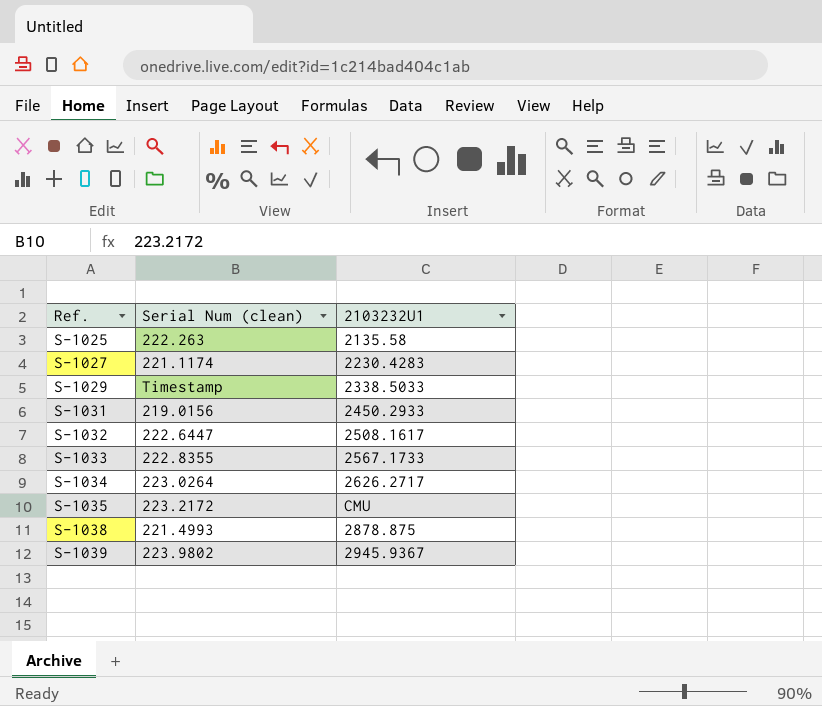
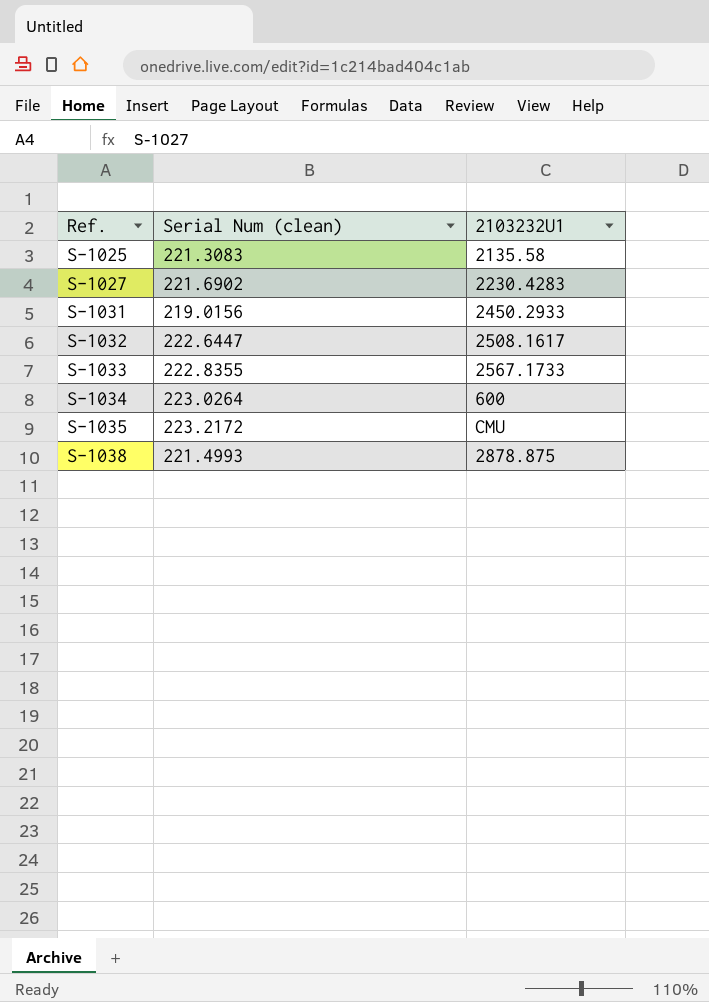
row S-1029: Timestamp | 2338.5033 -> none
row S-1039: 223.9802 | 2945.9367 -> none
S-1025 | Serial Num (clean): 222.263 -> 221.3083
S-1027 | Serial Num (clean): 221.1174 -> 221.6902
S-1034 | 2103232U1: 2626.2717 -> 600

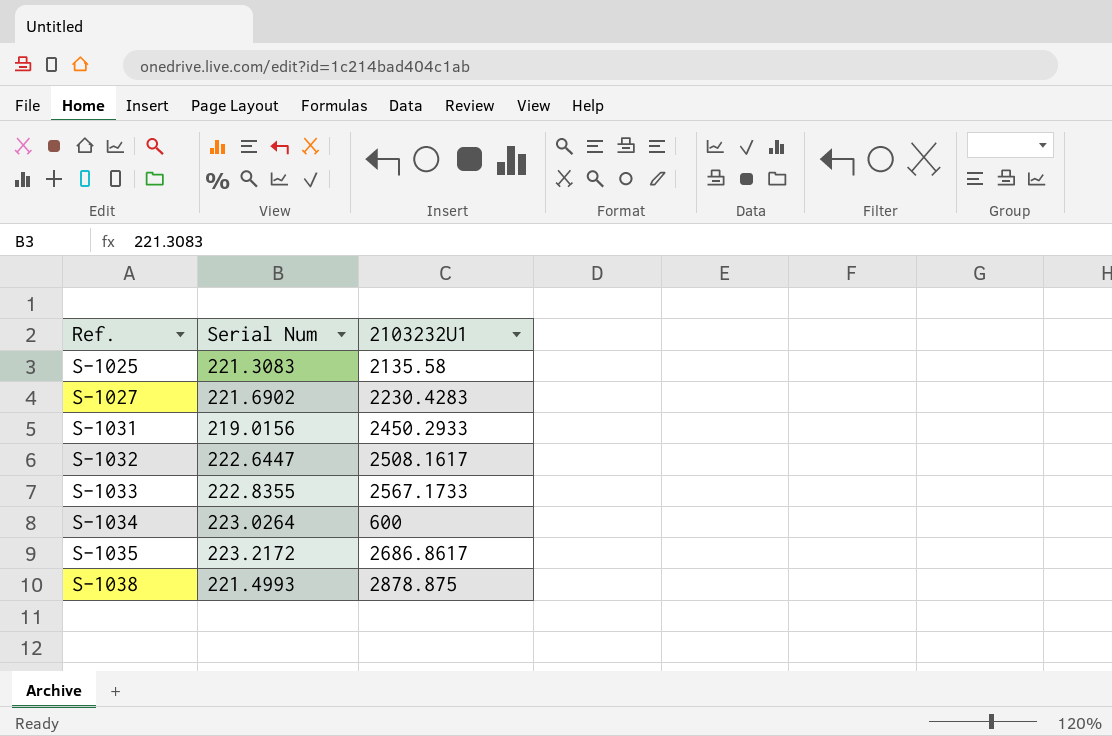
column name: Serial Num (clean) -> Serial Num
S-1035 | 2103232U1: CMU -> 2686.8617

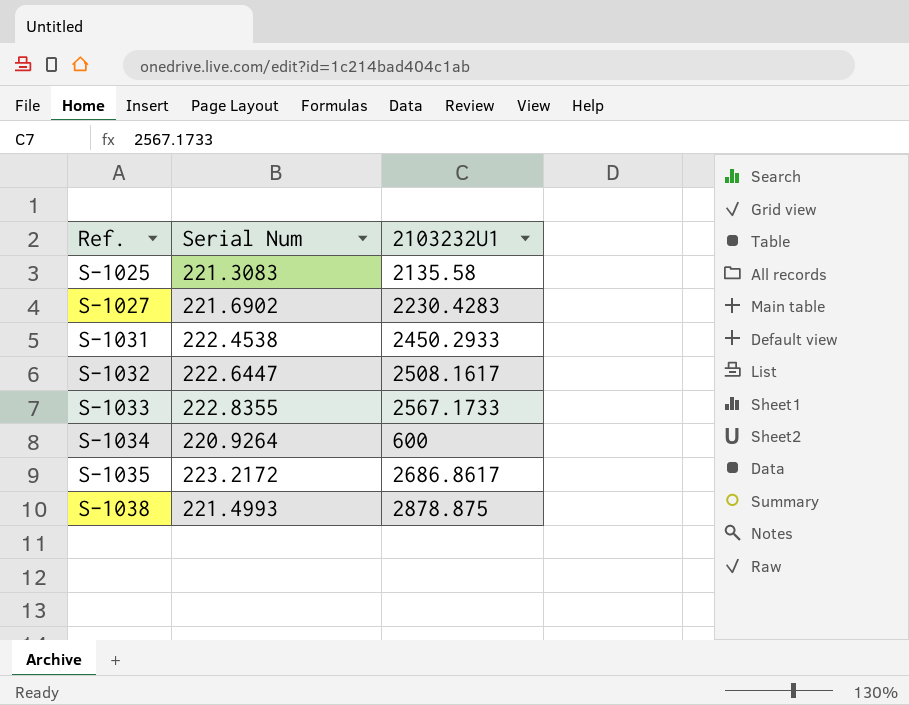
S-1031 | Serial Num: 219.0156 -> 222.4538
S-1034 | Serial Num: 223.0264 -> 220.9264

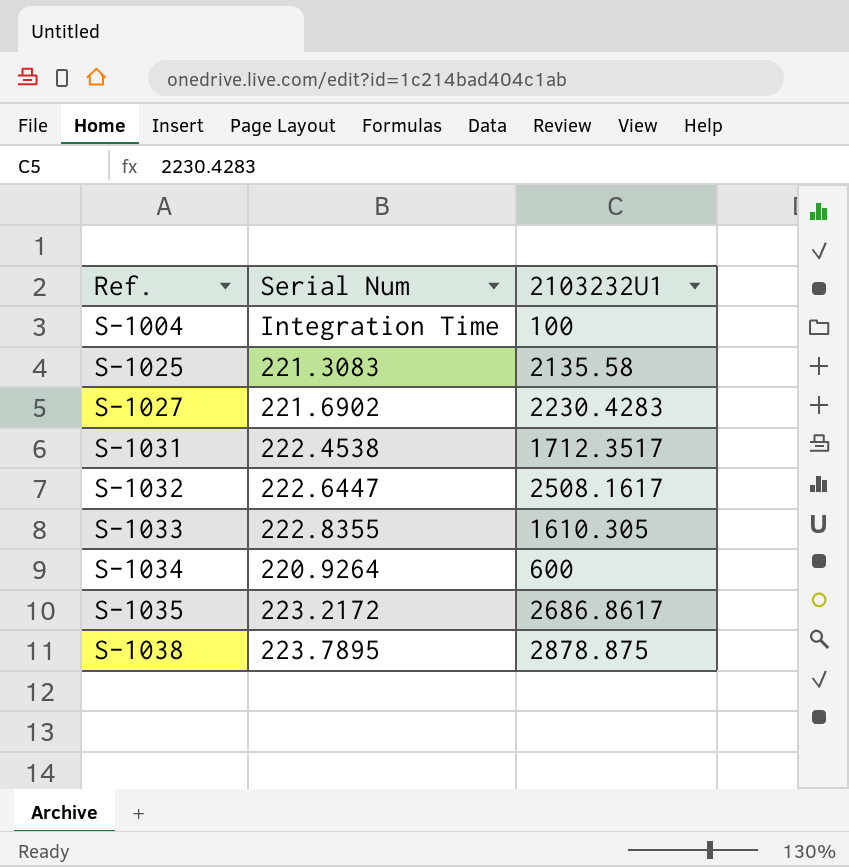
row S-1004: none -> Integration Time | 100
S-1031 | 2103232U1: 2450.2933 -> 1712.3517
S-1033 | 2103232U1: 2567.1733 -> 1610.305
S-1038 | Serial Num: 221.4993 -> 223.7895

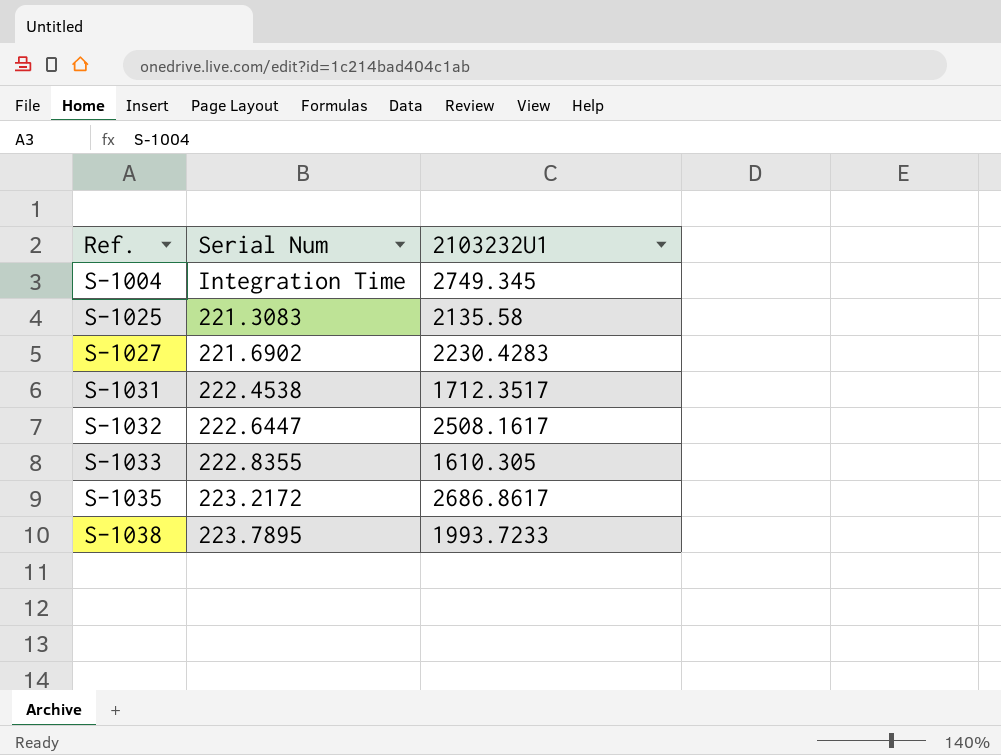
row S-1034: 220.9264 | 600 -> none
S-1004 | 2103232U1: 100 -> 2749.345
S-1038 | 2103232U1: 2878.875 -> 1993.7233

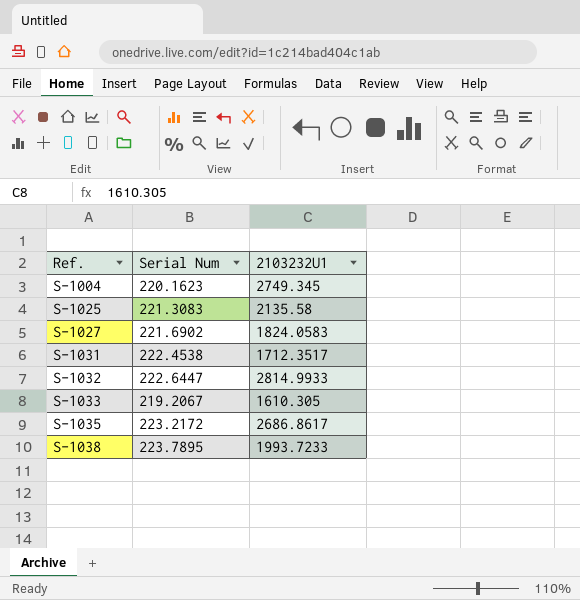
S-1004 | Serial Num: Integration Time -> 220.1623
S-1027 | 2103232U1: 2230.4283 -> 1824.0583
S-1032 | 2103232U1: 2508.1617 -> 2814.9933
S-1033 | Serial Num: 222.8355 -> 219.2067

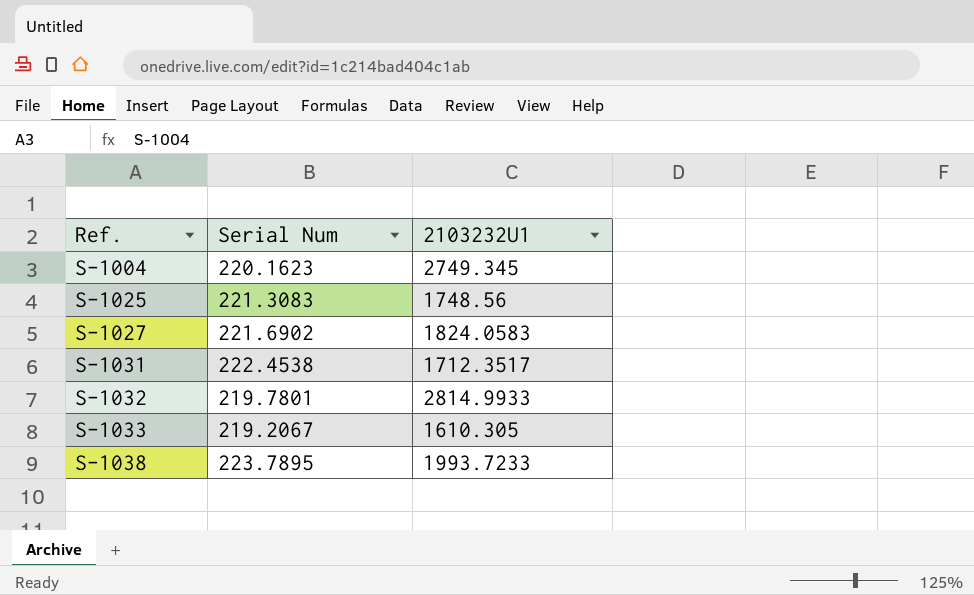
row S-1035: 223.2172 | 2686.8617 -> none
S-1025 | 2103232U1: 2135.58 -> 1748.56
S-1032 | Serial Num: 222.6447 -> 219.7801

